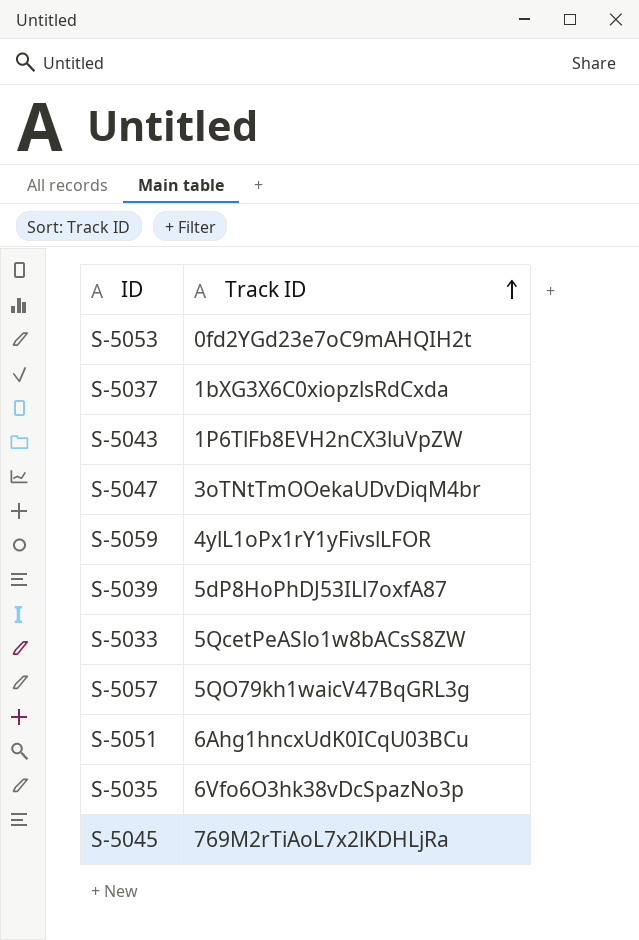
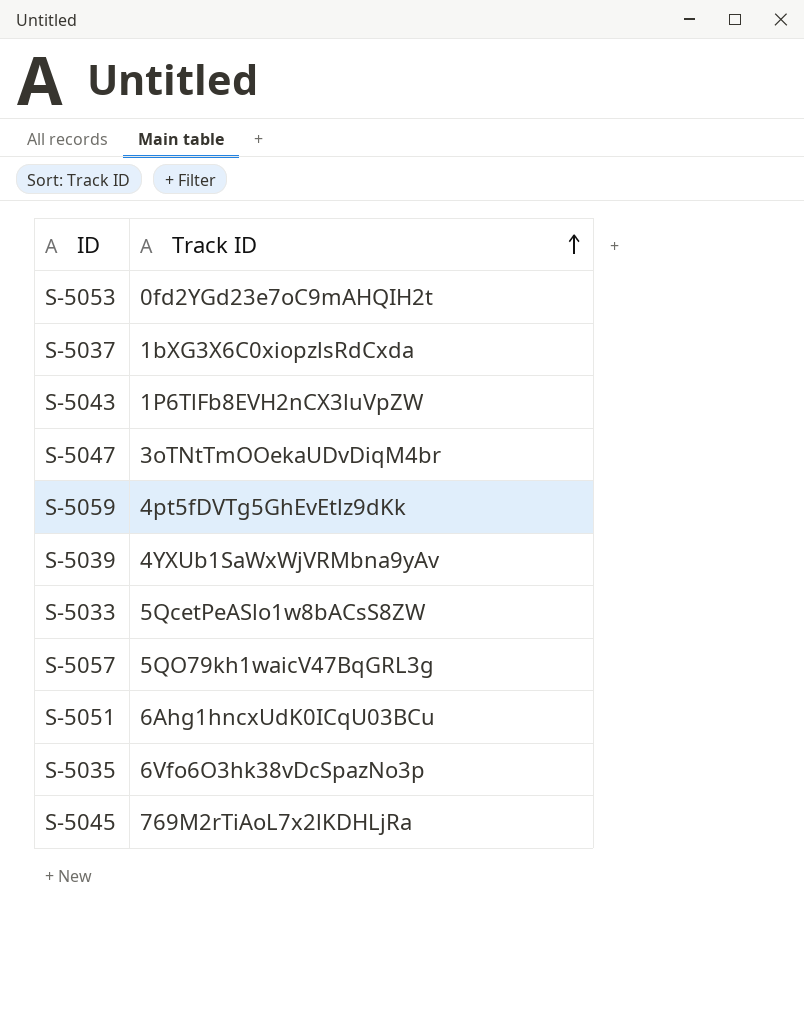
S-5059 | Track ID: 4ylL1oPx1rY1yFivslLFOR -> 4pt5fDVTg5GhEvEtlz9dKk
S-5039 | Track ID: 5dP8HoPhDJ53ILl7oxfA87 -> 4YXUb1SaWxWjVRMbna9yAv

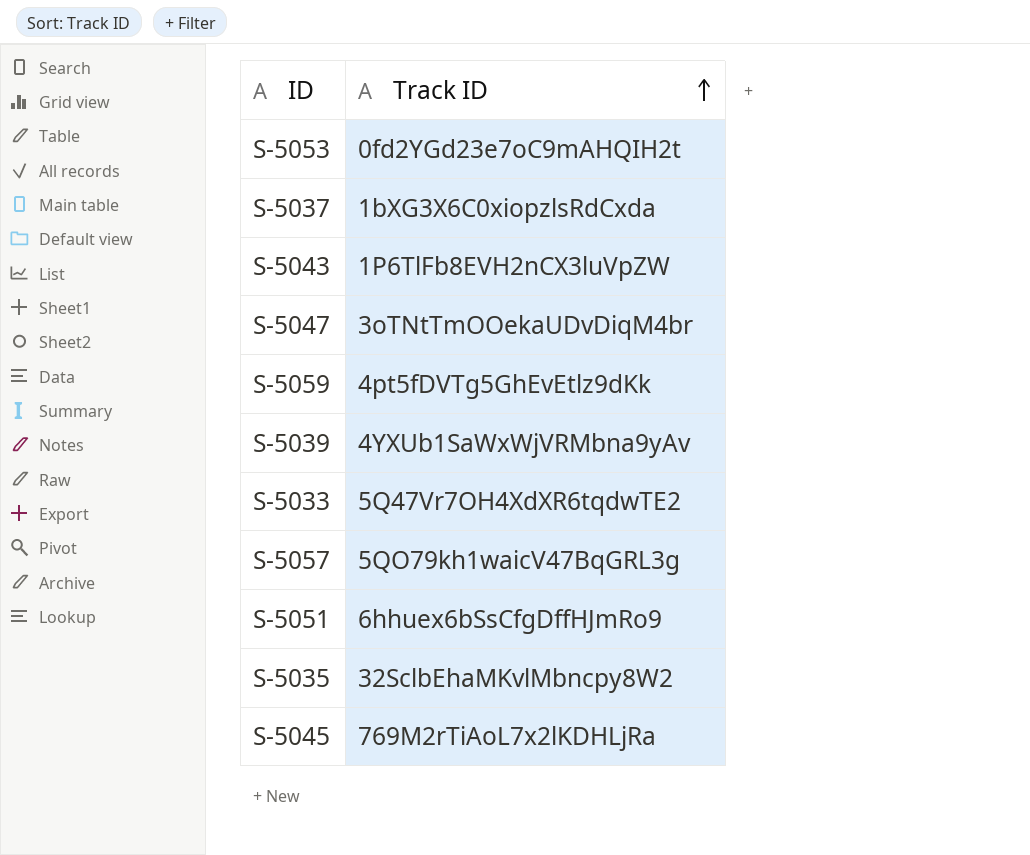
S-5033 | Track ID: 5QcetPeASlo1w8bACsS8ZW -> 5Q47Vr7OH4XdXR6tqdwTE2
S-5051 | Track ID: 6Ahg1hncxUdK0ICqU03BCu -> 6hhuex6bSsCfgDffHJmRo9
S-5035 | Track ID: 6Vfo6O3hk38vDcSpazNo3p -> 32SclbEhaMKvlMbncpy8W2

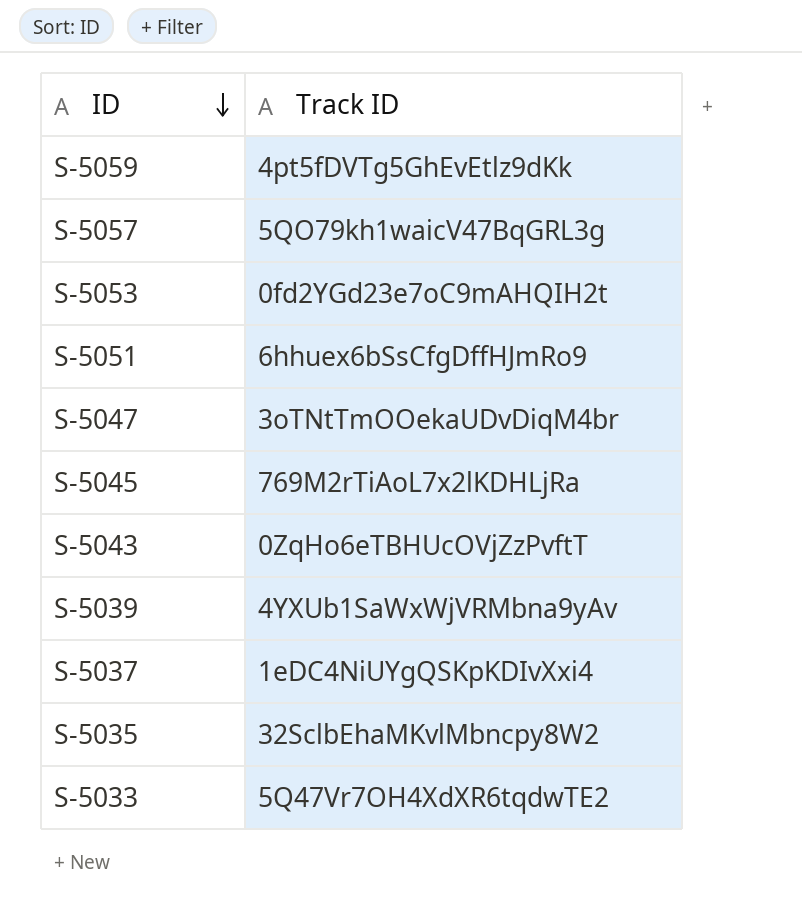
row order: Track ID ascending -> ID descending
S-5043 | Track ID: 1P6TlFb8EVH2nCX3luVpZW -> 0ZqHo6eTBHUcOVjZzPvftT
S-5037 | Track ID: 1bXG3X6C0xiopzlsRdCxda -> 1eDC4NiUYgQSKpKDIvXxi4

